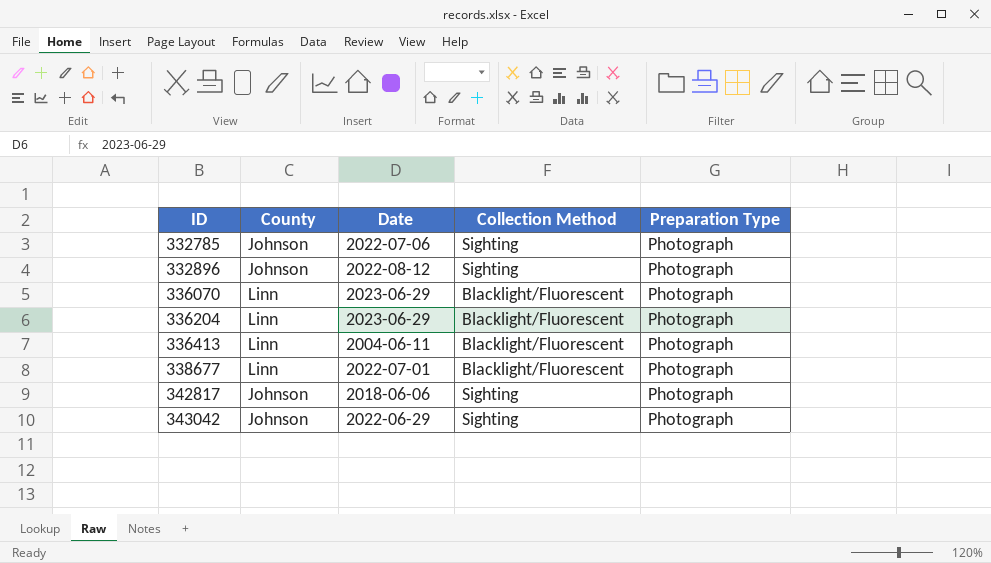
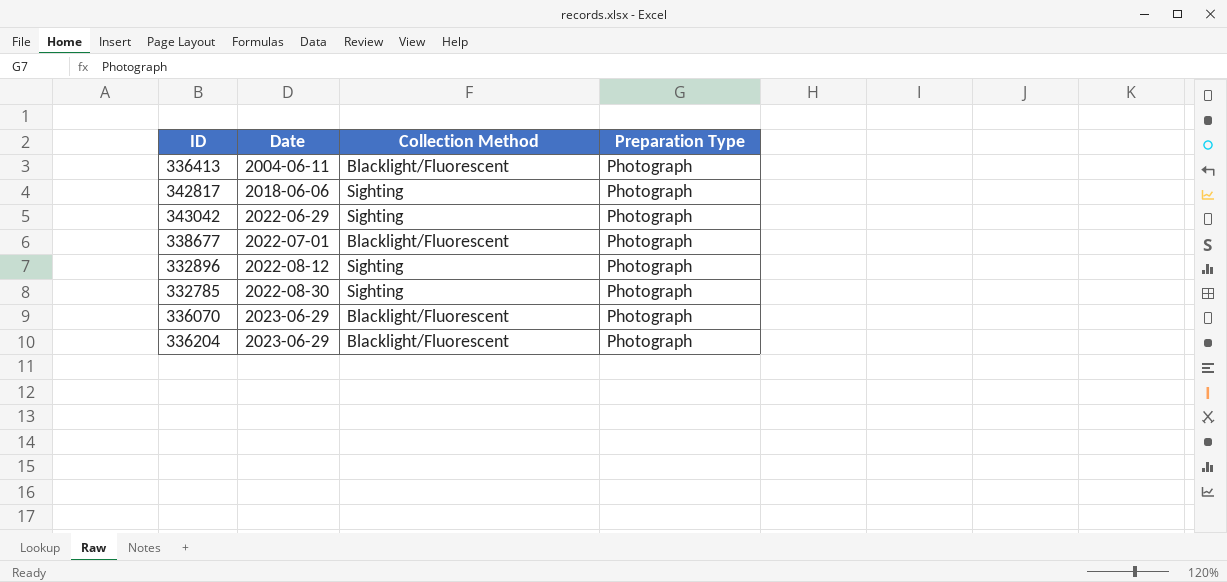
row order: ID ascending -> Date ascending
column County | position: 2 -> none
332785 | Date: 2022-07-06 -> 2022-08-30

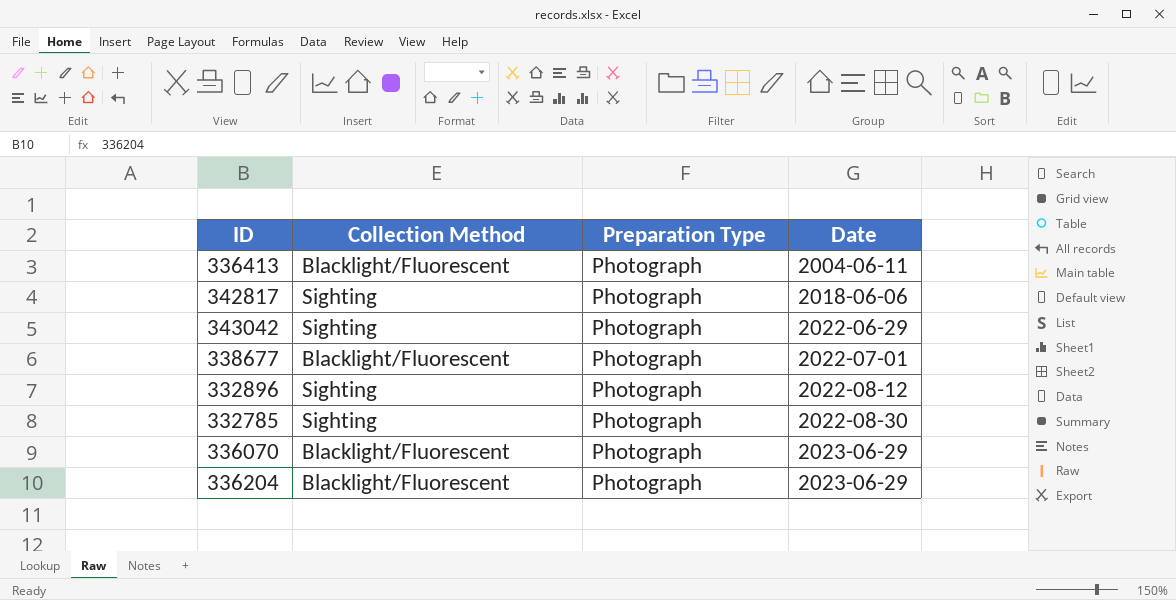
column Date | position: 2 -> 4

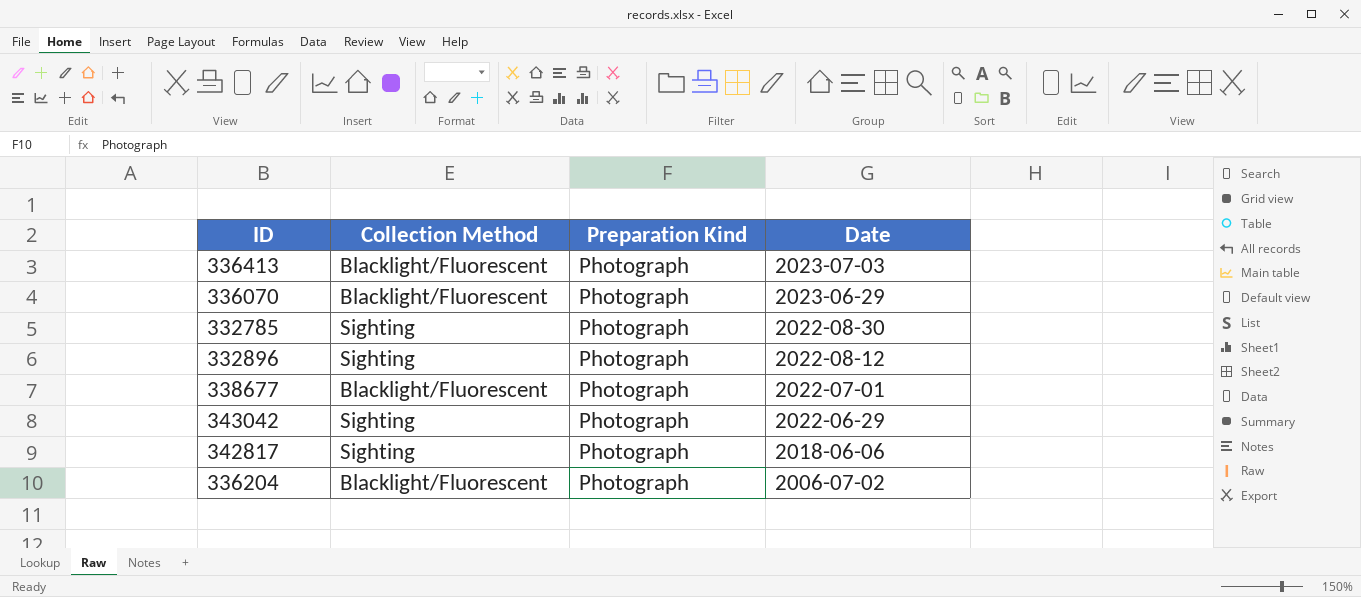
row order: Date ascending -> Date descending
column name: Preparation Type -> Preparation Kind
336413 | Date: 2004-06-11 -> 2023-07-03
336204 | Date: 2023-06-29 -> 2006-07-02

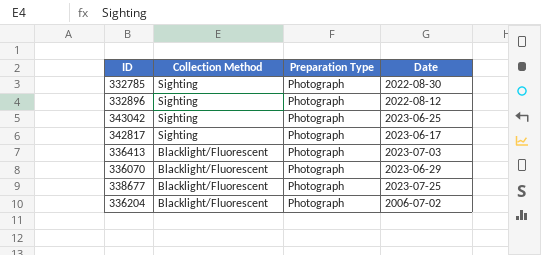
row order: Date descending -> Collection Method descending
column name: Preparation Kind -> Preparation Type
343042 | Date: 2022-06-29 -> 2023-06-25
342817 | Date: 2018-06-06 -> 2023-06-17
338677 | Date: 2022-07-01 -> 2023-07-25

